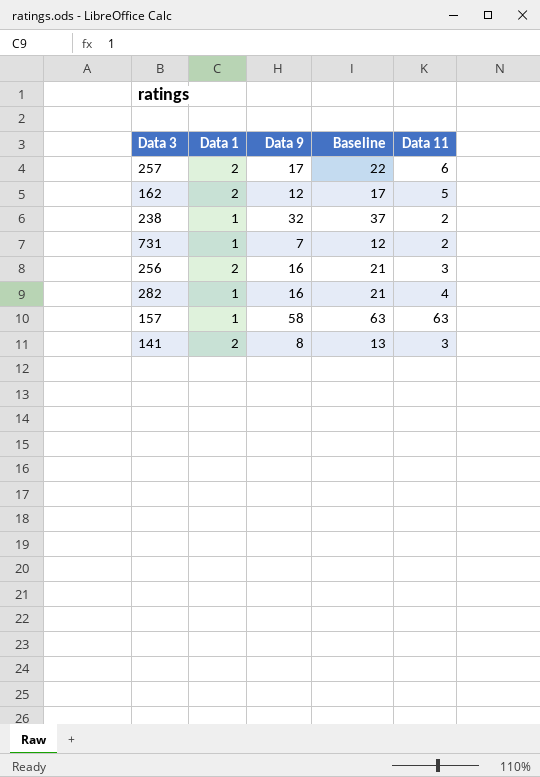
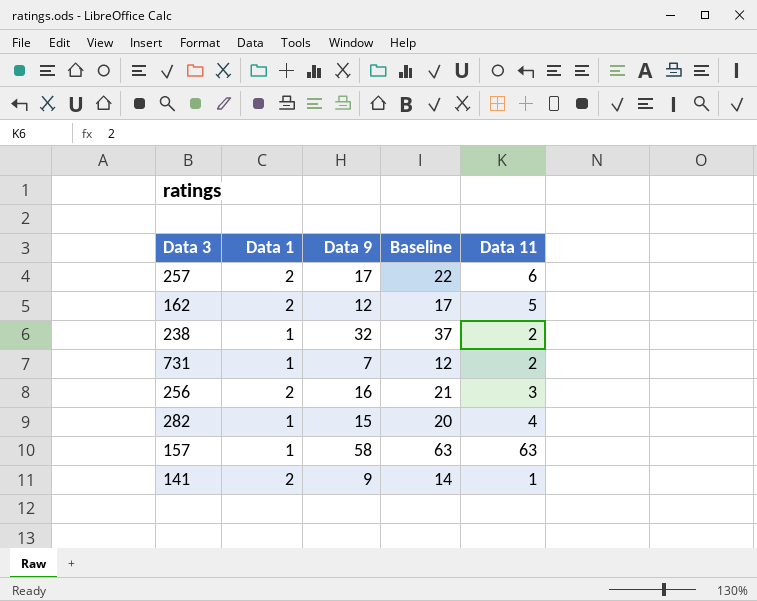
282 | Data 9: 16 -> 15
282 | Baseline: 21 -> 20
141 | Data 9: 8 -> 9
141 | Baseline: 13 -> 14
141 | Data 11: 3 -> 1

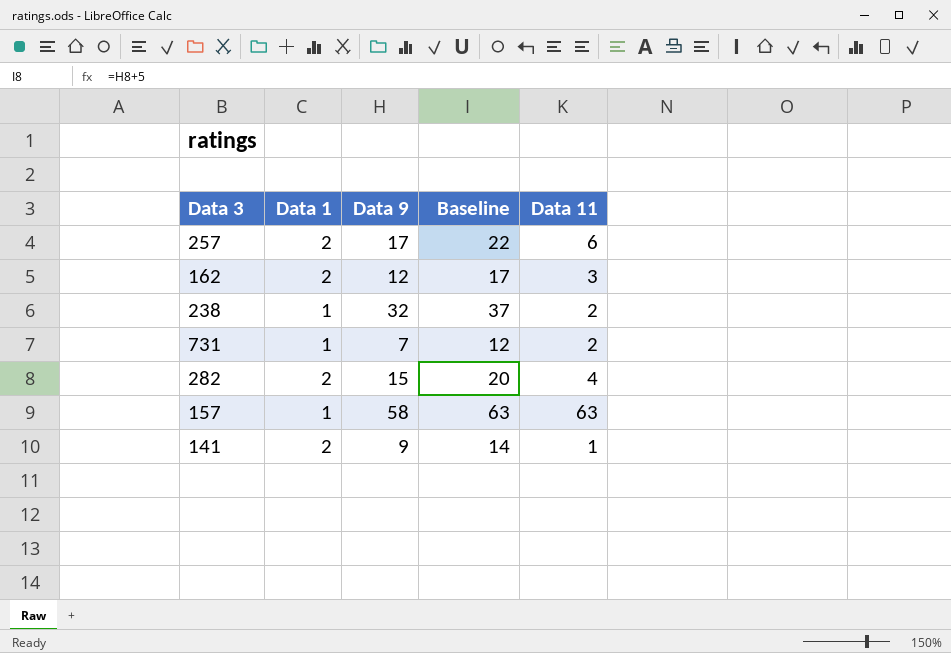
row 256: 2 | 16 | 21 | 3 -> none
162 | Data 11: 5 -> 3
282 | Data 1: 1 -> 2

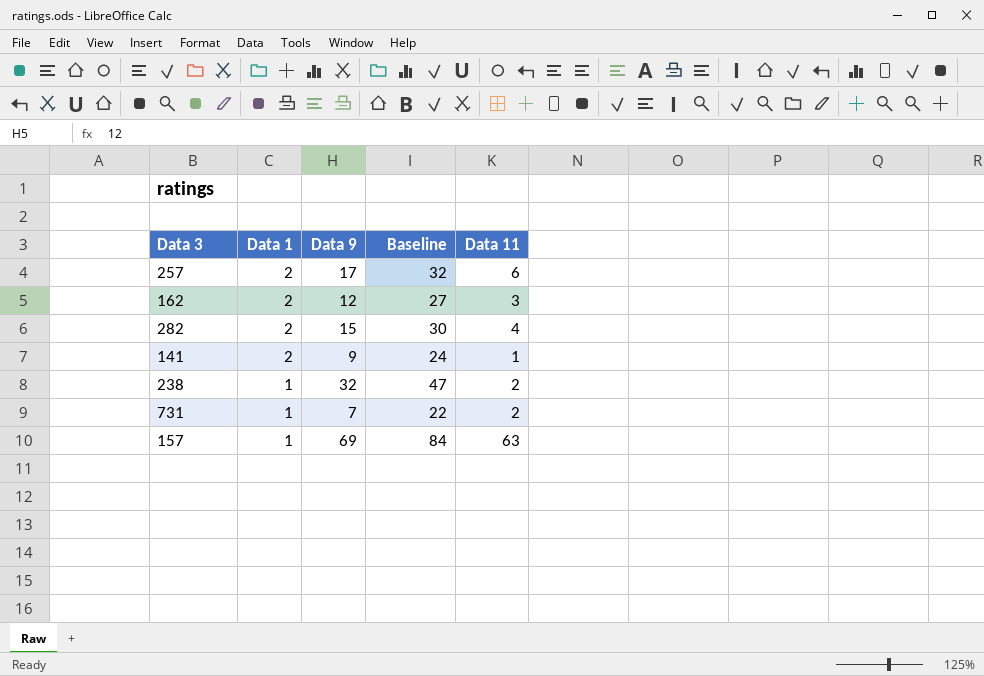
row order: none -> Data 1 descending
column Baseline | formula: [Data 9] + 5 -> [Data 9] + 15
157 | Data 9: 58 -> 69

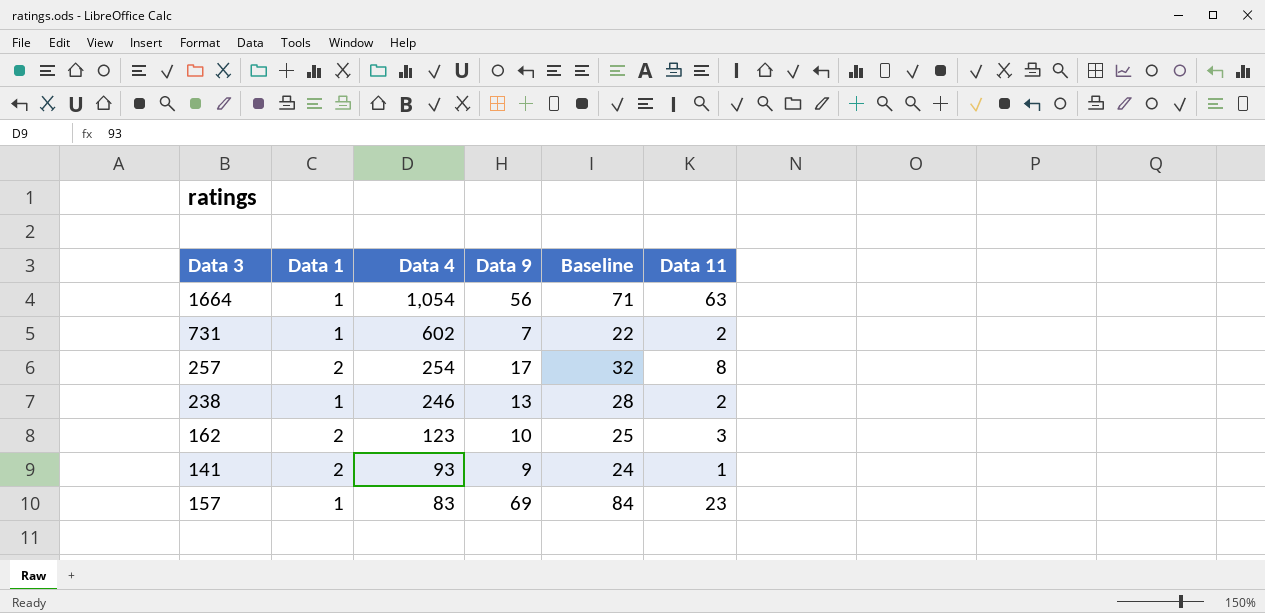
row order: Data 1 descending -> Data 4 descending
column Data 4 | position: none -> 3
row 282: 2 | 15 | 30 | 4 -> none
row 1664: none -> 1 | 1,054 | 56 | 71 | 63
257 | Data 11: 6 -> 8
238 | Data 9: 32 -> 13
238 | Baseline: 47 -> 28
162 | Data 9: 12 -> 10
162 | Baseline: 27 -> 25
157 | Data 11: 63 -> 23

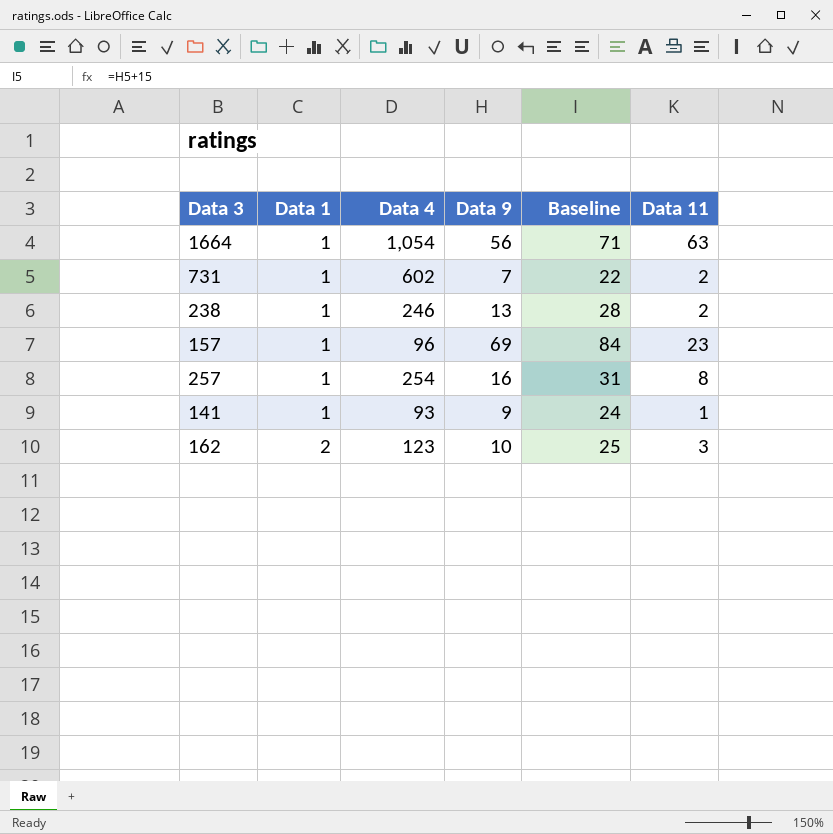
row order: Data 4 descending -> Data 1 ascending
157 | Data 4: 83 -> 96
257 | Data 1: 2 -> 1
257 | Data 9: 17 -> 16
257 | Baseline: 32 -> 31
141 | Data 1: 2 -> 1

